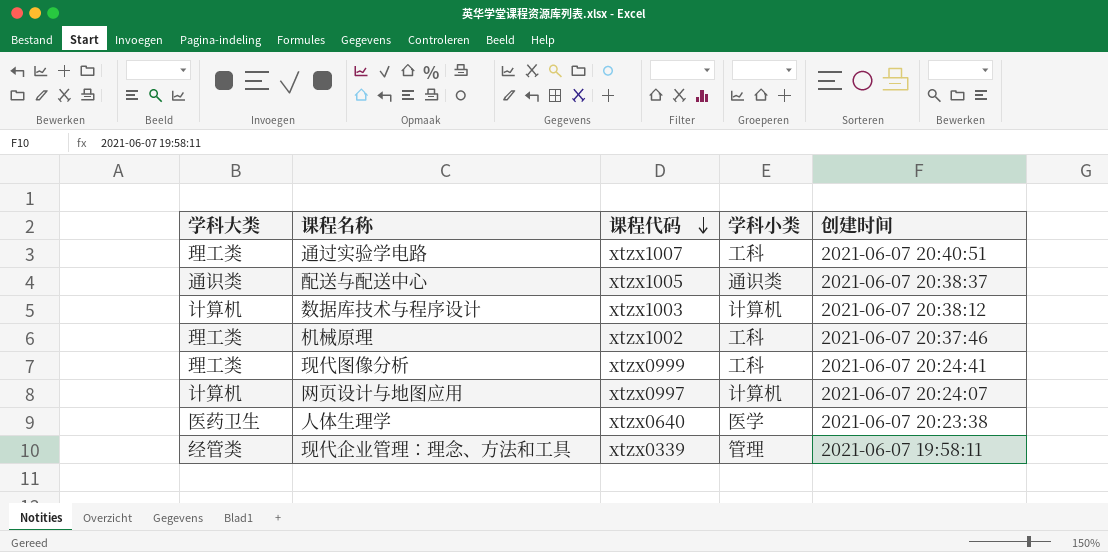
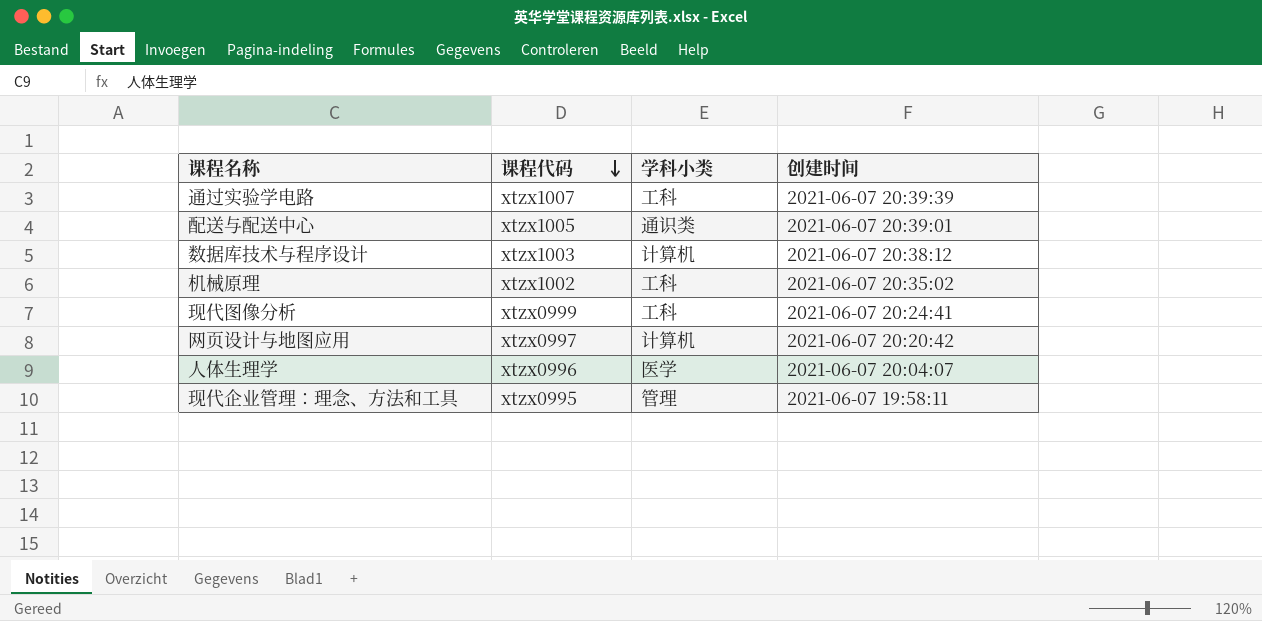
column 学科大类 | position: 1 -> none
通过实验学电路 | 创建时间: 2021-06-07 20:40:51 -> 2021-06-07 20:39:39
配送与配送中心 | 创建时间: 2021-06-07 20:38:37 -> 2021-06-07 20:39:01
机械原理 | 创建时间: 2021-06-07 20:37:46 -> 2021-06-07 20:35:02
网页设计与地图应用 | 创建时间: 2021-06-07 20:24:07 -> 2021-06-07 20:20:42
人体生理学 | 课程代码: xtzx0640 -> xtzx0996
人体生理学 | 创建时间: 2021-06-07 20:23:38 -> 2021-06-07 20:04:07
现代企业管理：理念、方法和工具 | 课程代码: xtzx0339 -> xtzx0995

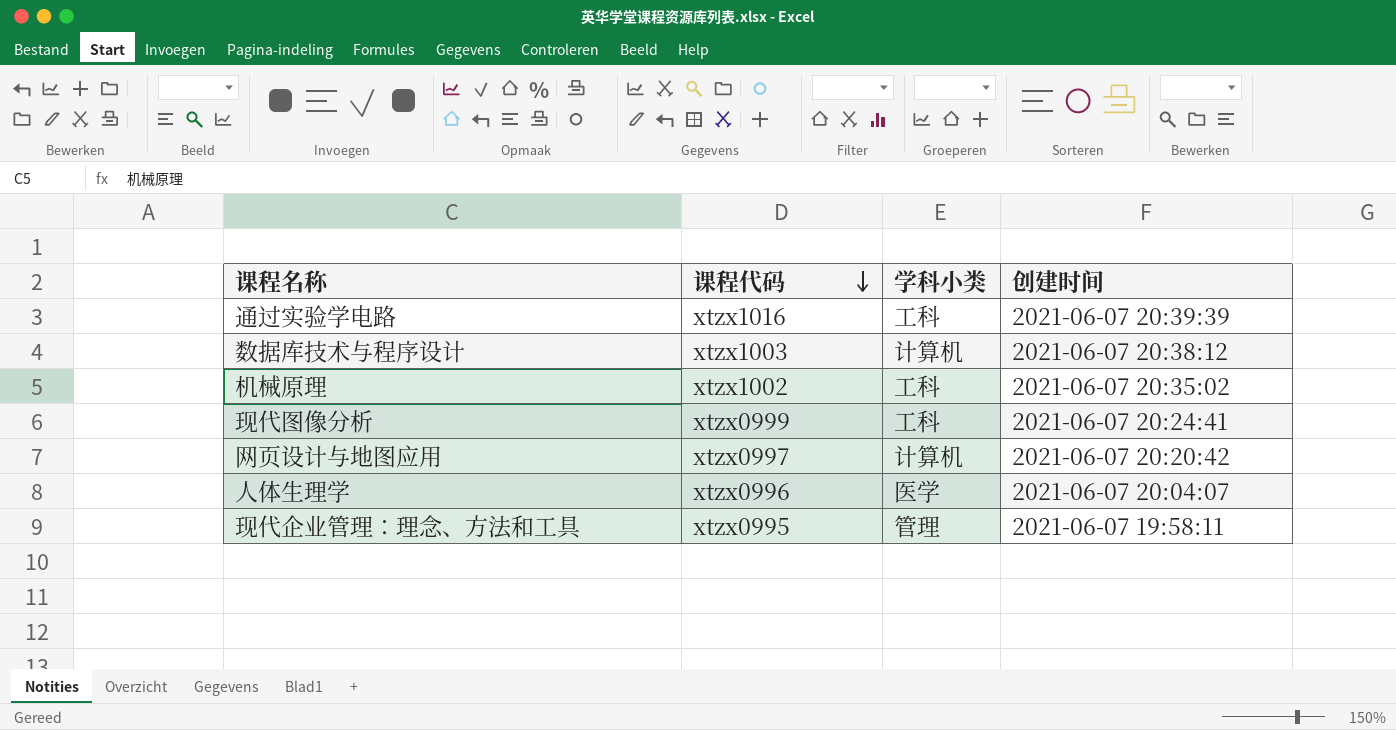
row 配送与配送中心: xtzx1005 | 通识类 | 2021-06-07 20:39:01 -> none
通过实验学电路 | 课程代码: xtzx1007 -> xtzx1016

